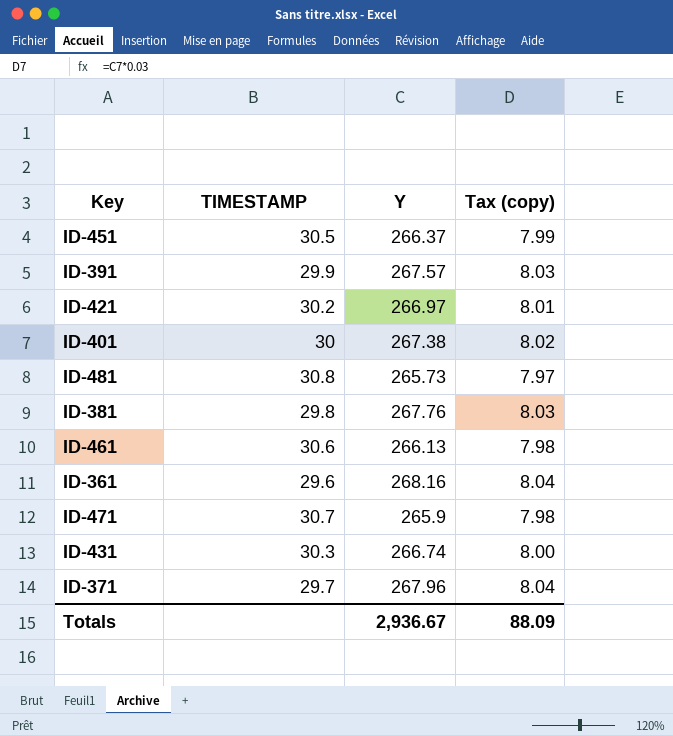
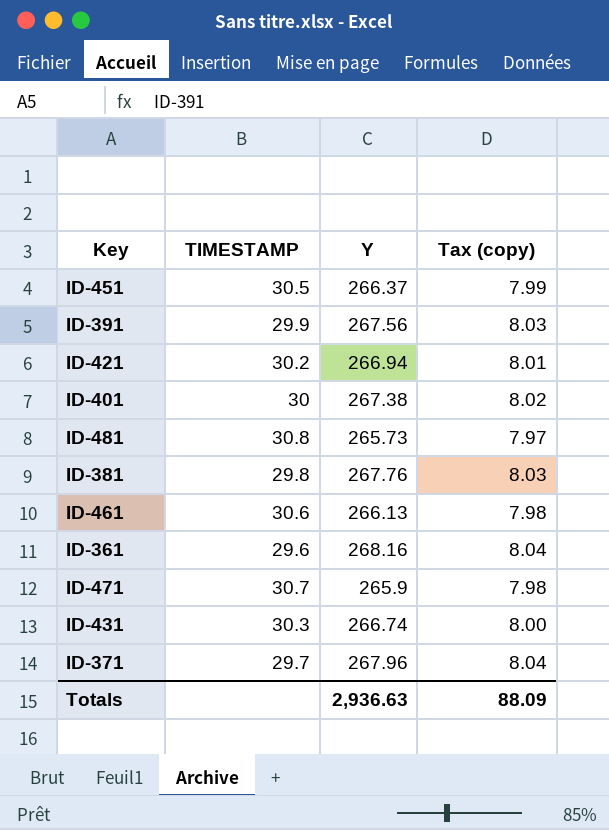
ID-391 | Y: 267.57 -> 267.56
ID-421 | Y: 266.97 -> 266.94
Totals | Y: 2,936.67 -> 2,936.63

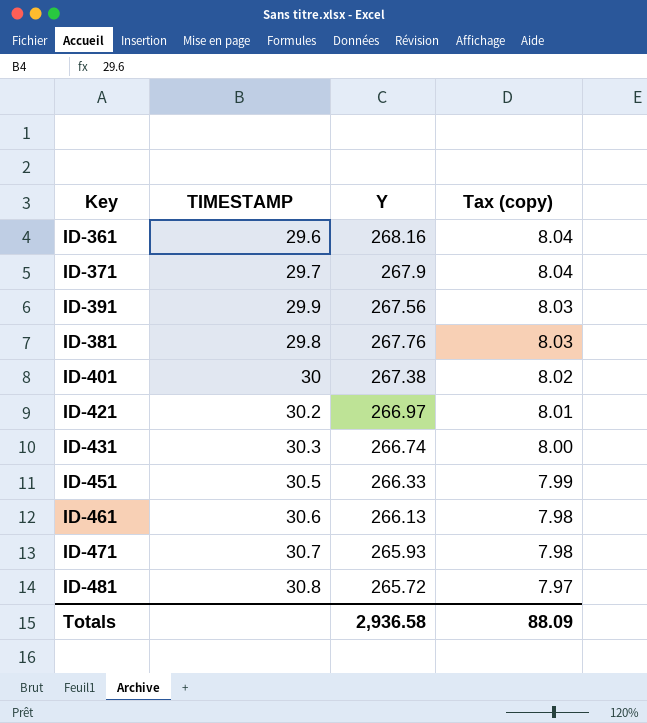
row order: none -> Tax (copy) descending
ID-371 | Y: 267.96 -> 267.9
ID-421 | Y: 266.94 -> 266.97
ID-451 | Y: 266.37 -> 266.33
ID-471 | Y: 265.9 -> 265.93
ID-481 | Y: 265.73 -> 265.72
Totals | Y: 2,936.63 -> 2,936.58

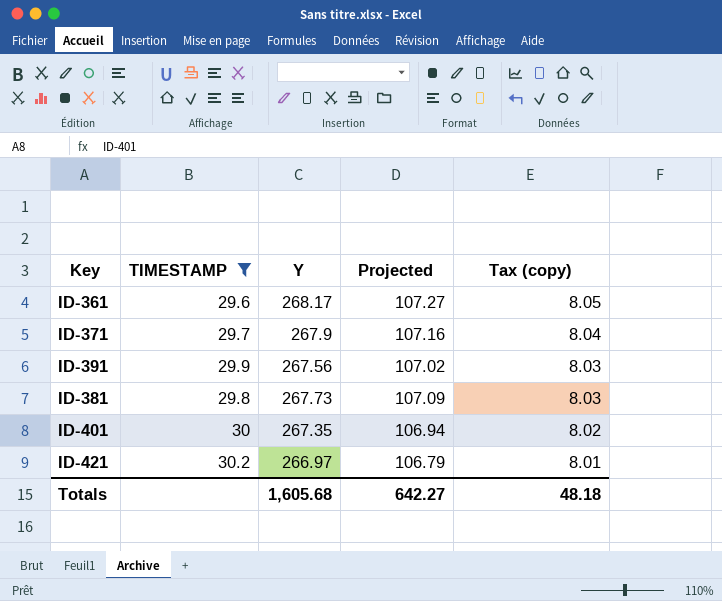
filter: none -> TIMESTAMP <= 30.2
column Projected | formula: none -> [Y] * 0.4
ID-361 | Y: 268.16 -> 268.17
ID-361 | Tax (copy): 8.04 -> 8.05
ID-381 | Y: 267.76 -> 267.73
ID-401 | Y: 267.38 -> 267.35
Totals | Y: 2,936.58 -> 1,605.68
Totals | Tax (copy): 88.09 -> 48.18

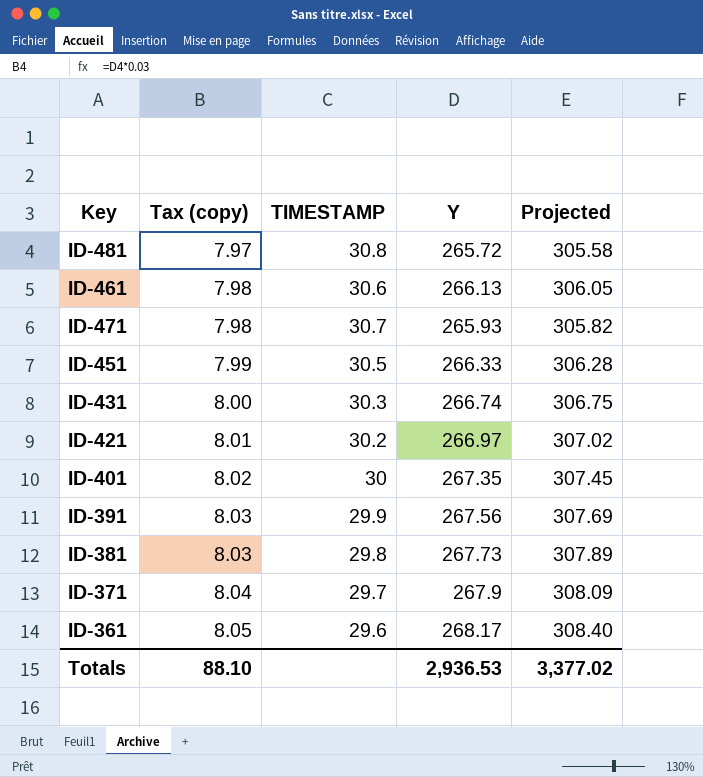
filter: TIMESTAMP <= 30.2 -> none
row order: Tax (copy) descending -> Tax (copy) ascending
column Tax (copy) | position: 5 -> 2
column Projected | formula: [Y] * 0.4 -> [Y] * 1.15
Totals | Tax (copy): 48.18 -> 88.10
Totals | Y: 1,605.68 -> 2,936.53
Totals | Projected: 642.27 -> 3,377.02

